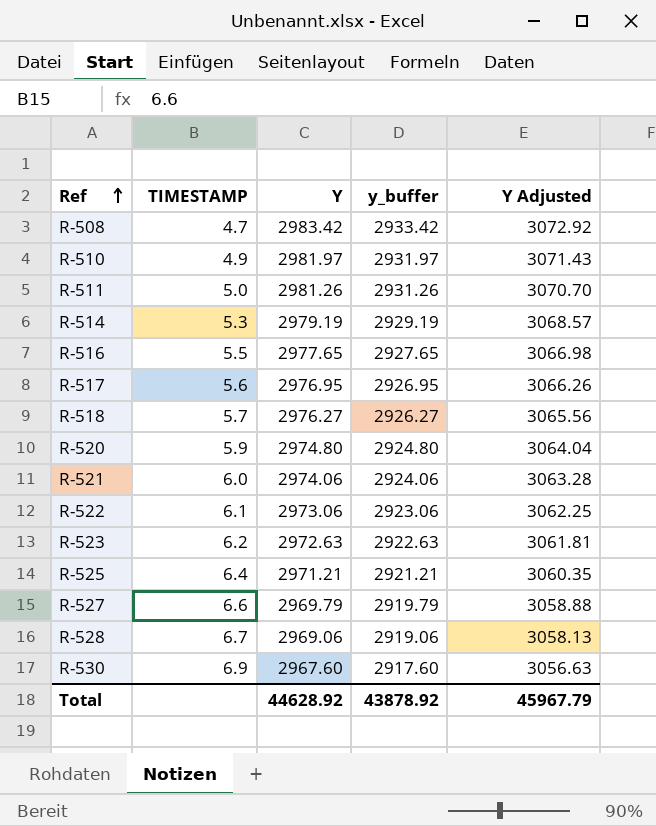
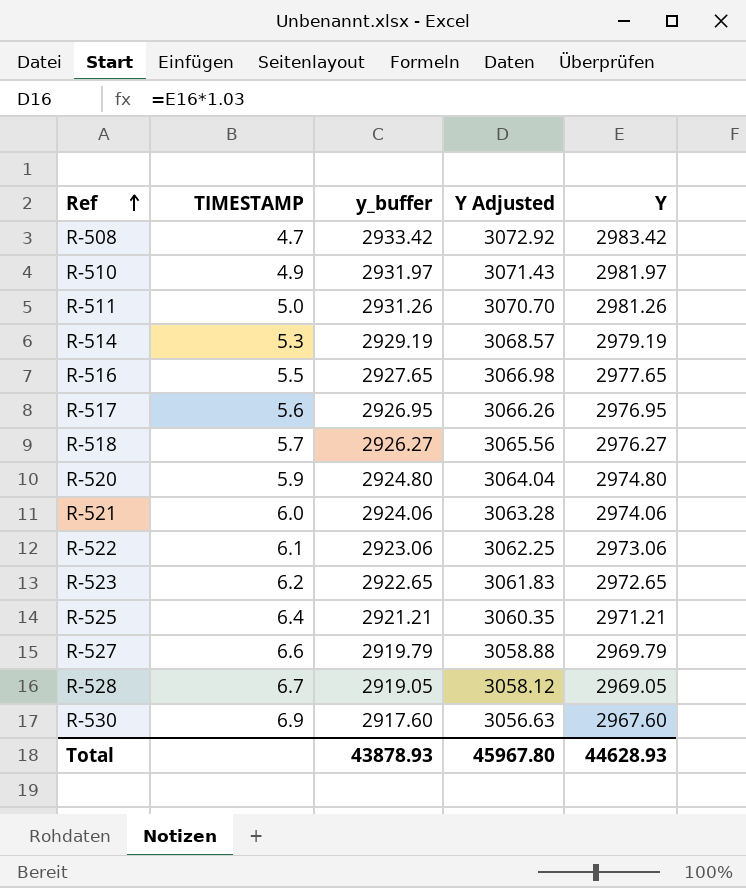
column Y | position: 3 -> 5
R-523 | y_buffer: 2922.63 -> 2922.65
R-523 | Y Adjusted: 3061.81 -> 3061.83
R-523 | Y: 2972.63 -> 2972.65
R-528 | y_buffer: 2919.06 -> 2919.05
R-528 | Y Adjusted: 3058.13 -> 3058.12
R-528 | Y: 2969.06 -> 2969.05
Total | y_buffer: 43878.92 -> 43878.93
Total | Y Adjusted: 45967.79 -> 45967.80
Total | Y: 44628.92 -> 44628.93

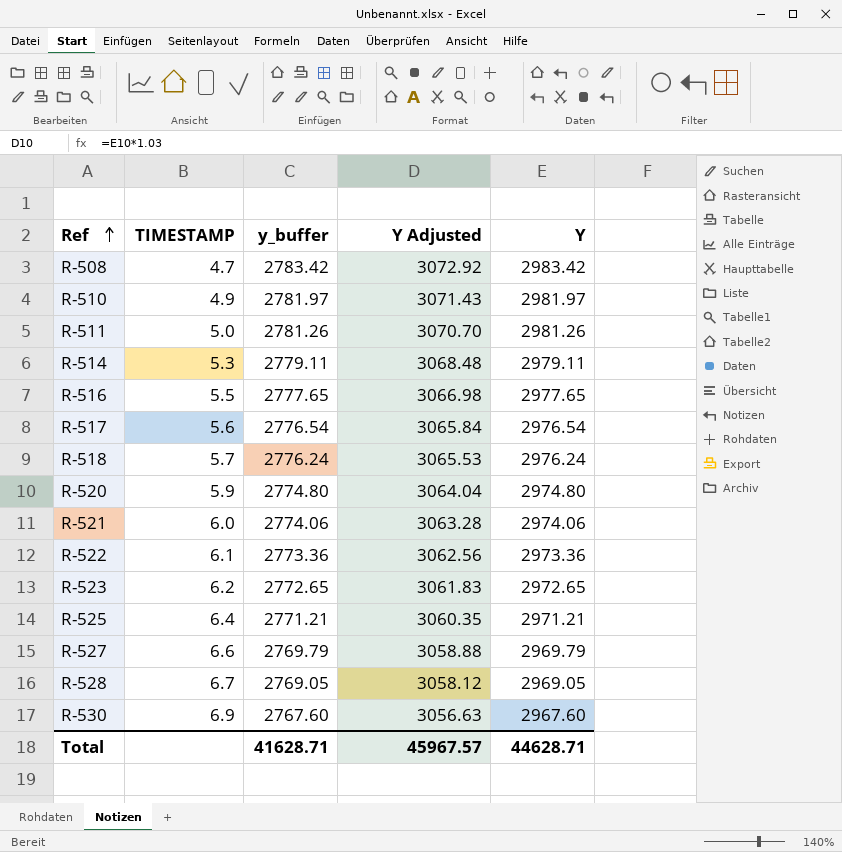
column y_buffer | formula: [Y] - 50 -> [Y] - 200
R-514 | Y Adjusted: 3068.57 -> 3068.48
R-514 | Y: 2979.19 -> 2979.11
R-517 | Y Adjusted: 3066.26 -> 3065.84
R-517 | Y: 2976.95 -> 2976.54
R-518 | Y Adjusted: 3065.56 -> 3065.53
R-518 | Y: 2976.27 -> 2976.24
R-522 | Y Adjusted: 3062.25 -> 3062.56
R-522 | Y: 2973.06 -> 2973.36
Total | y_buffer: 43878.93 -> 41628.71
Total | Y Adjusted: 45967.80 -> 45967.57
Total | Y: 44628.93 -> 44628.71

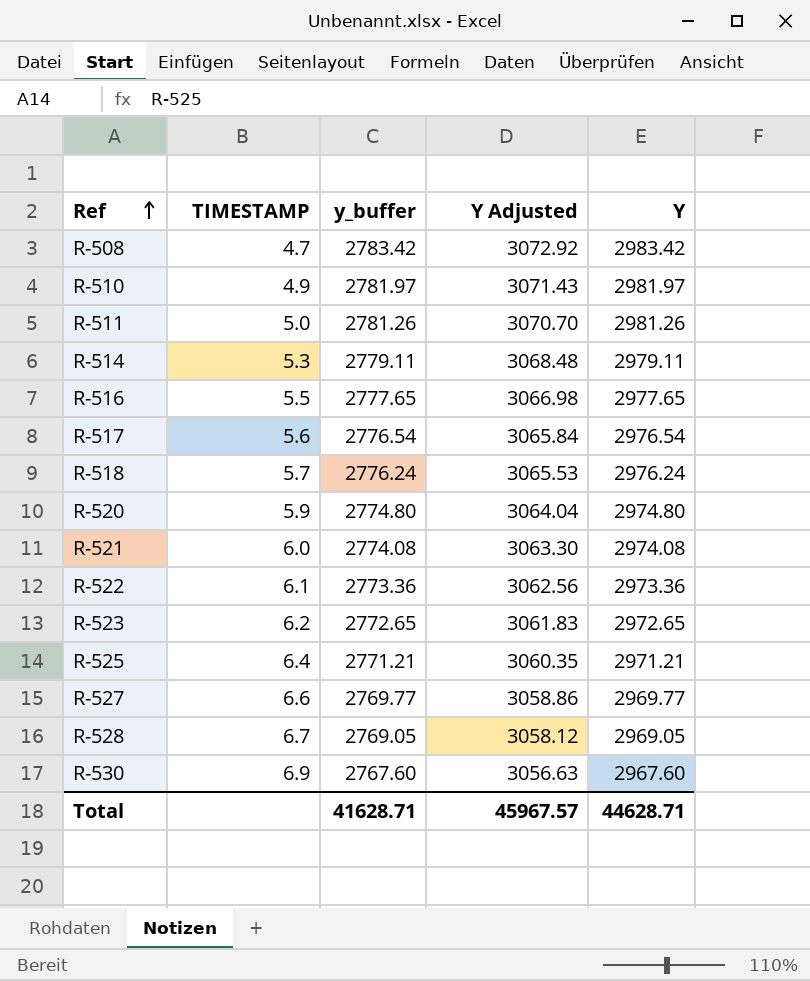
R-521 | y_buffer: 2774.06 -> 2774.08
R-521 | Y Adjusted: 3063.28 -> 3063.30
R-521 | Y: 2974.06 -> 2974.08
R-527 | y_buffer: 2769.79 -> 2769.77
R-527 | Y Adjusted: 3058.88 -> 3058.86
R-527 | Y: 2969.79 -> 2969.77

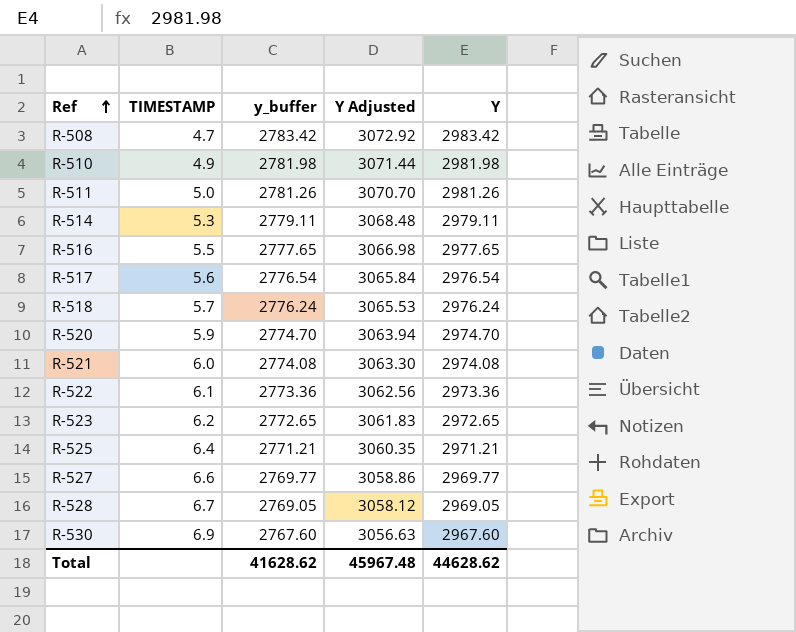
R-510 | y_buffer: 2781.97 -> 2781.98
R-510 | Y Adjusted: 3071.43 -> 3071.44
R-510 | Y: 2981.97 -> 2981.98
R-520 | y_buffer: 2774.80 -> 2774.70
R-520 | Y Adjusted: 3064.04 -> 3063.94
R-520 | Y: 2974.80 -> 2974.70
Total | y_buffer: 41628.71 -> 41628.62
Total | Y Adjusted: 45967.57 -> 45967.48
Total | Y: 44628.71 -> 44628.62

